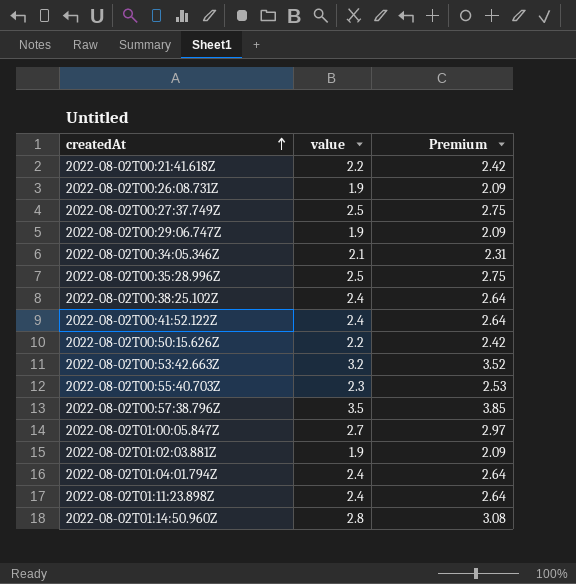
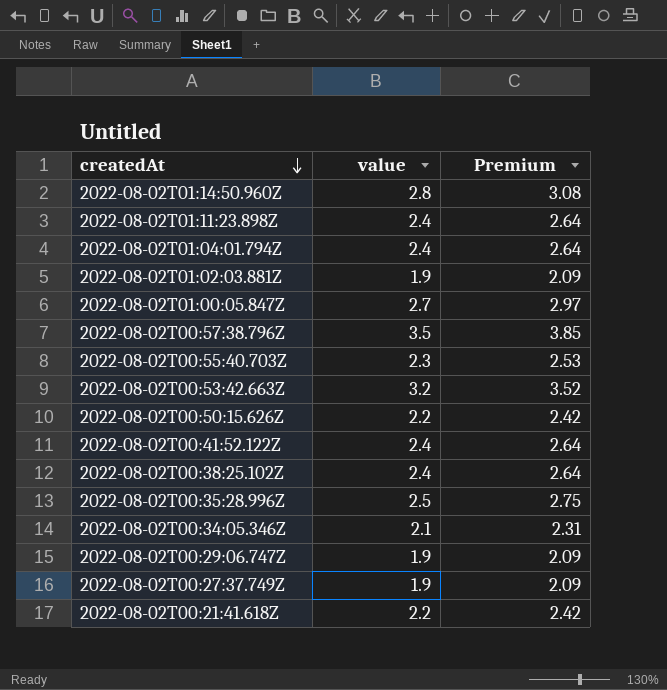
row order: createdAt ascending -> createdAt descending
row 2022-08-02T00:26:08.731Z: 1.9 | 2.09 -> none
2022-08-02T00:27:37.749Z | value: 2.5 -> 1.9
2022-08-02T00:27:37.749Z | Premium: 2.75 -> 2.09

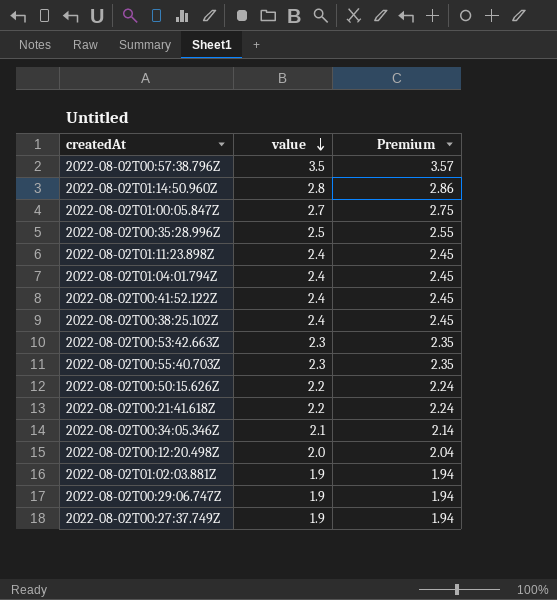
row order: createdAt descending -> value descending
column Premium | formula: [value] * 1.1 -> [value] * 1.02
2022-08-02T00:53:42.663Z | value: 3.2 -> 2.3
row 2022-08-02T00:12:20.498Z: none -> 2.0 | 2.04

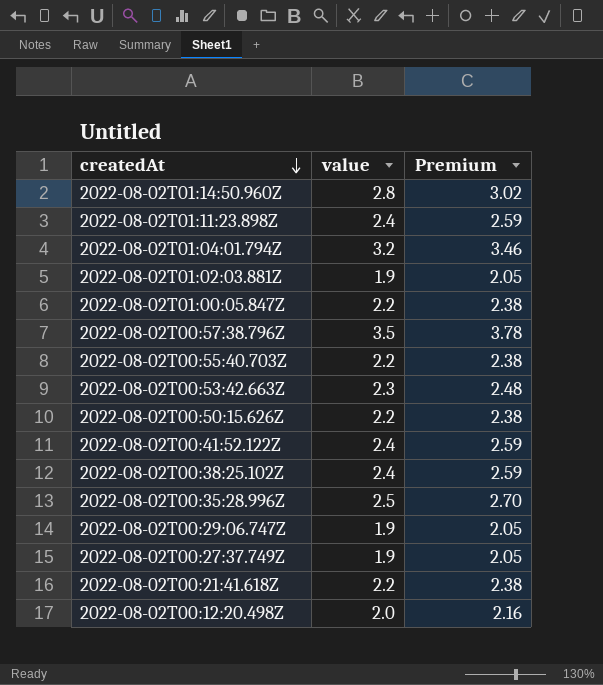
row order: value descending -> createdAt descending
column Premium | formula: [value] * 1.02 -> [value] * 1.08
row 2022-08-02T00:34:05.346Z: 2.1 | 2.14 -> none
2022-08-02T01:04:01.794Z | value: 2.4 -> 3.2
2022-08-02T01:00:05.847Z | value: 2.7 -> 2.2
2022-08-02T00:55:40.703Z | value: 2.3 -> 2.2

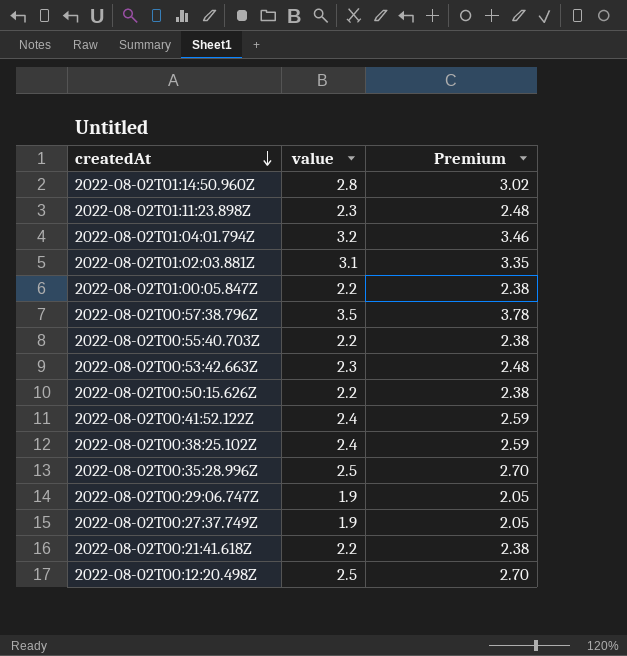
2022-08-02T01:11:23.898Z | value: 2.4 -> 2.3
2022-08-02T01:11:23.898Z | Premium: 2.59 -> 2.48
2022-08-02T01:02:03.881Z | value: 1.9 -> 3.1
2022-08-02T01:02:03.881Z | Premium: 2.05 -> 3.35
2022-08-02T00:12:20.498Z | value: 2.0 -> 2.5
2022-08-02T00:12:20.498Z | Premium: 2.16 -> 2.70

